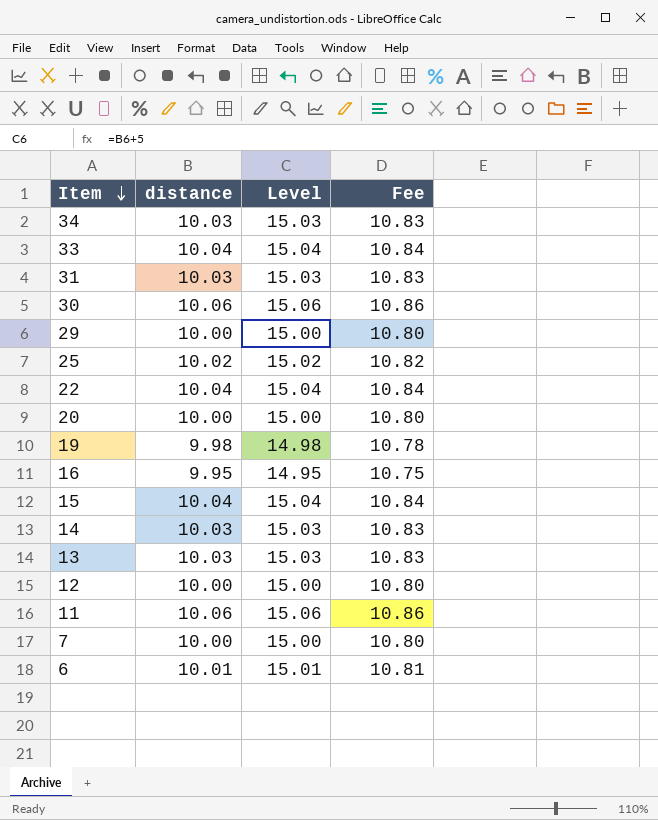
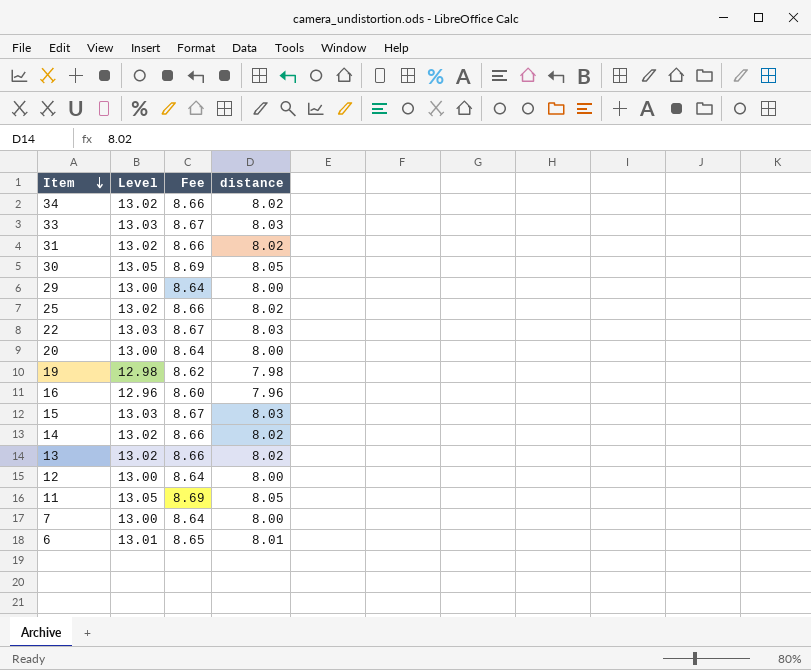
column distance | position: 2 -> 4
34 | Level: 15.03 -> 13.02
34 | Fee: 10.83 -> 8.66
34 | distance: 10.03 -> 8.02
33 | Level: 15.04 -> 13.03
33 | Fee: 10.84 -> 8.67
33 | distance: 10.04 -> 8.03
31 | Level: 15.03 -> 13.02
31 | Fee: 10.83 -> 8.66
31 | distance: 10.03 -> 8.02
30 | Level: 15.06 -> 13.05
30 | Fee: 10.86 -> 8.69
30 | distance: 10.06 -> 8.05
29 | Level: 15.00 -> 13.00
29 | Fee: 10.80 -> 8.64
29 | distance: 10.00 -> 8.00
25 | Level: 15.02 -> 13.02
25 | Fee: 10.82 -> 8.66
25 | distance: 10.02 -> 8.02
22 | Level: 15.04 -> 13.03
22 | Fee: 10.84 -> 8.67
22 | distance: 10.04 -> 8.03
20 | Level: 15.00 -> 13.00
20 | Fee: 10.80 -> 8.64
20 | distance: 10.00 -> 8.00
19 | Level: 14.98 -> 12.98
19 | Fee: 10.78 -> 8.62
19 | distance: 9.98 -> 7.98
16 | Level: 14.95 -> 12.96
16 | Fee: 10.75 -> 8.60
16 | distance: 9.95 -> 7.96
15 | Level: 15.04 -> 13.03
15 | Fee: 10.84 -> 8.67
15 | distance: 10.04 -> 8.03
14 | Level: 15.03 -> 13.02
14 | Fee: 10.83 -> 8.66
14 | distance: 10.03 -> 8.02
13 | Level: 15.03 -> 13.02
13 | Fee: 10.83 -> 8.66
13 | distance: 10.03 -> 8.02
12 | Level: 15.00 -> 13.00
12 | Fee: 10.80 -> 8.64
12 | distance: 10.00 -> 8.00
11 | Level: 15.06 -> 13.05
11 | Fee: 10.86 -> 8.69
11 | distance: 10.06 -> 8.05
7 | Level: 15.00 -> 13.00
7 | Fee: 10.80 -> 8.64
7 | distance: 10.00 -> 8.00
6 | Level: 15.01 -> 13.01
6 | Fee: 10.81 -> 8.65
6 | distance: 10.01 -> 8.01

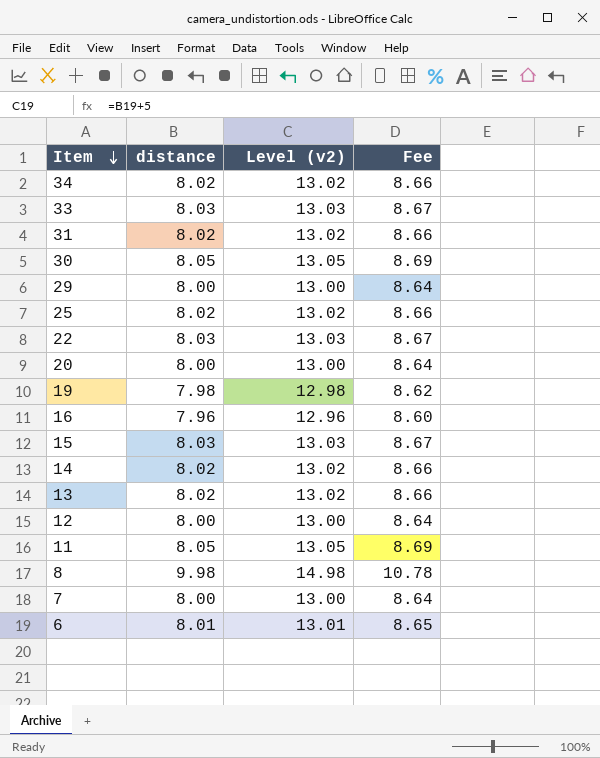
column distance | position: 4 -> 2
column name: Level -> Level (v2)
row 8: none -> 9.98 | 14.98 | 10.78

